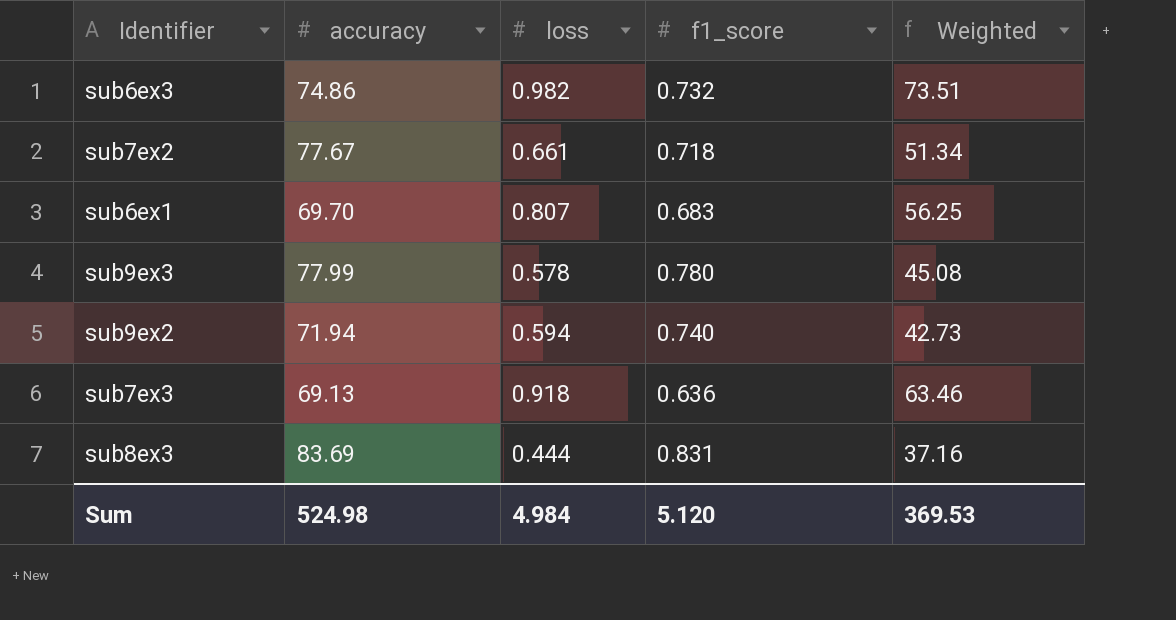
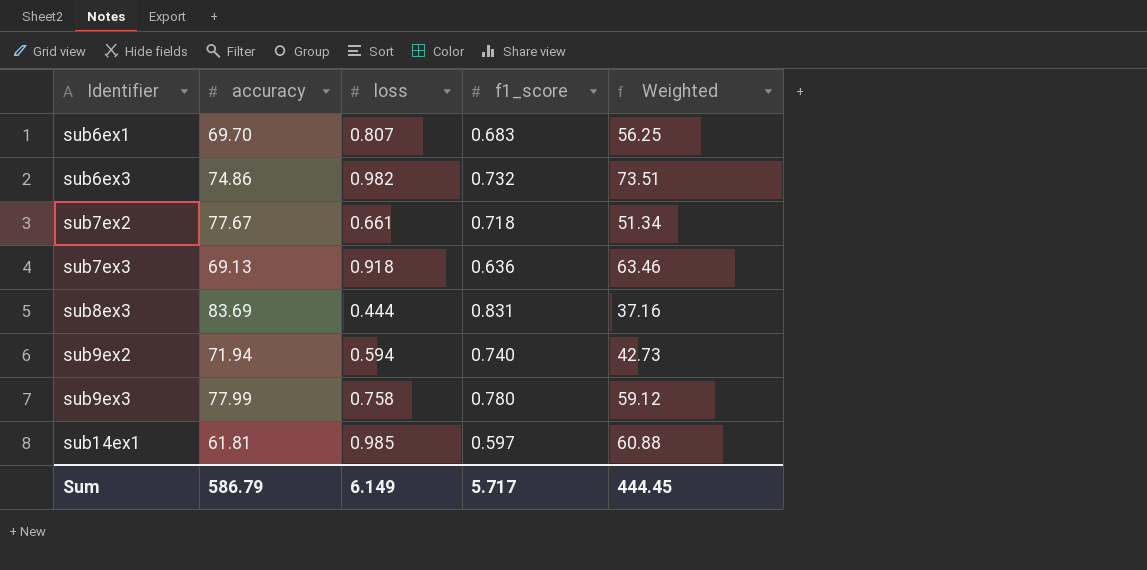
row order: none -> Identifier ascending
sub9ex3 | loss: 0.578 -> 0.758
sub9ex3 | Weighted: 45.08 -> 59.12
row sub14ex1: none -> 61.81 | 0.985 | 0.597 | 60.88
Sum | accuracy: 524.98 -> 586.79
Sum | loss: 4.984 -> 6.149
Sum | f1_score: 5.120 -> 5.717
Sum | Weighted: 369.53 -> 444.45

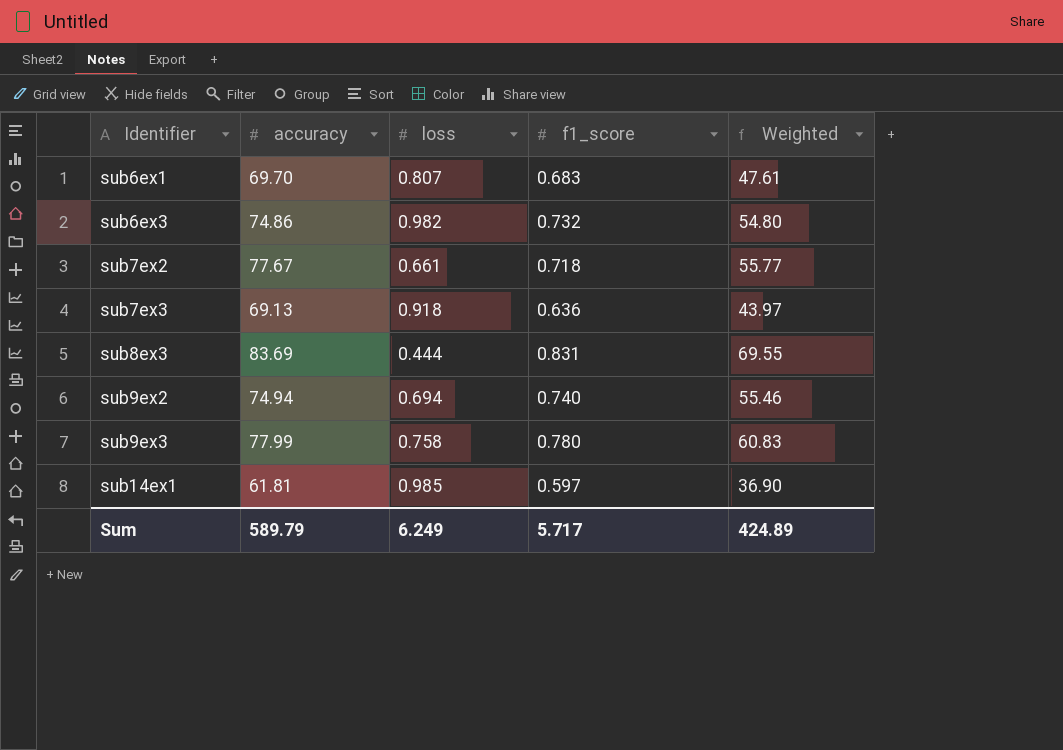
column Weighted | formula: [accuracy] * [loss] -> [accuracy] * [f1_score]
sub9ex2 | accuracy: 71.94 -> 74.94
sub9ex2 | loss: 0.594 -> 0.694
Sum | accuracy: 586.79 -> 589.79
Sum | loss: 6.149 -> 6.249
Sum | Weighted: 444.45 -> 424.89

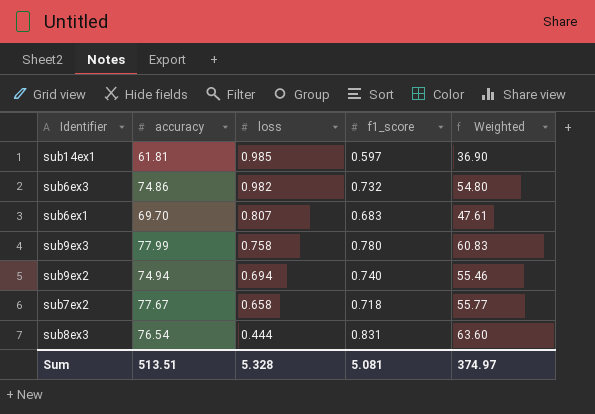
row order: Identifier ascending -> loss descending
row sub7ex3: 69.13 | 0.918 | 0.636 | 43.97 -> none
sub7ex2 | loss: 0.661 -> 0.658
sub8ex3 | accuracy: 83.69 -> 76.54
sub8ex3 | Weighted: 69.55 -> 63.60
Sum | accuracy: 589.79 -> 513.51
Sum | loss: 6.249 -> 5.328
Sum | f1_score: 5.717 -> 5.081
Sum | Weighted: 424.89 -> 374.97

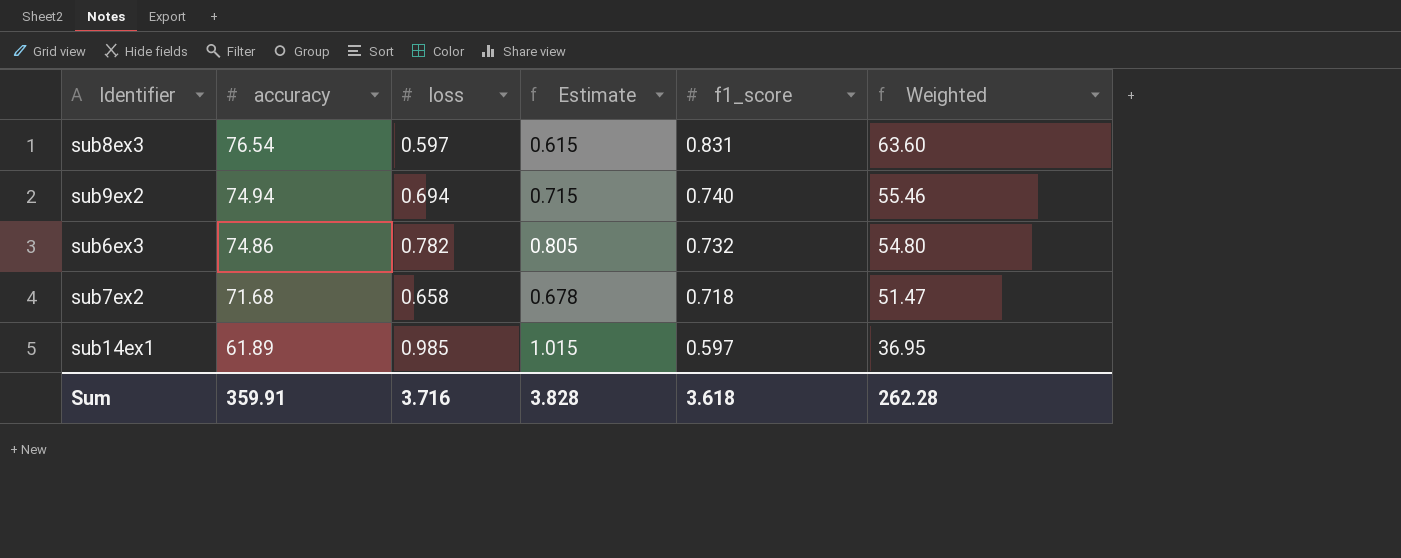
row order: loss descending -> accuracy descending
column Estimate | formula: none -> [loss] * 1.03
row sub6ex1: 69.70 | 0.807 | 0.683 | 47.61 -> none
row sub9ex3: 77.99 | 0.758 | 0.780 | 60.83 -> none
sub8ex3 | loss: 0.444 -> 0.597
sub6ex3 | loss: 0.982 -> 0.782
sub7ex2 | accuracy: 77.67 -> 71.68
sub7ex2 | Weighted: 55.77 -> 51.47
sub14ex1 | accuracy: 61.81 -> 61.89
sub14ex1 | Weighted: 36.90 -> 36.95
Sum | accuracy: 513.51 -> 359.91
Sum | loss: 5.328 -> 3.716
Sum | f1_score: 5.081 -> 3.618
Sum | Weighted: 374.97 -> 262.28

